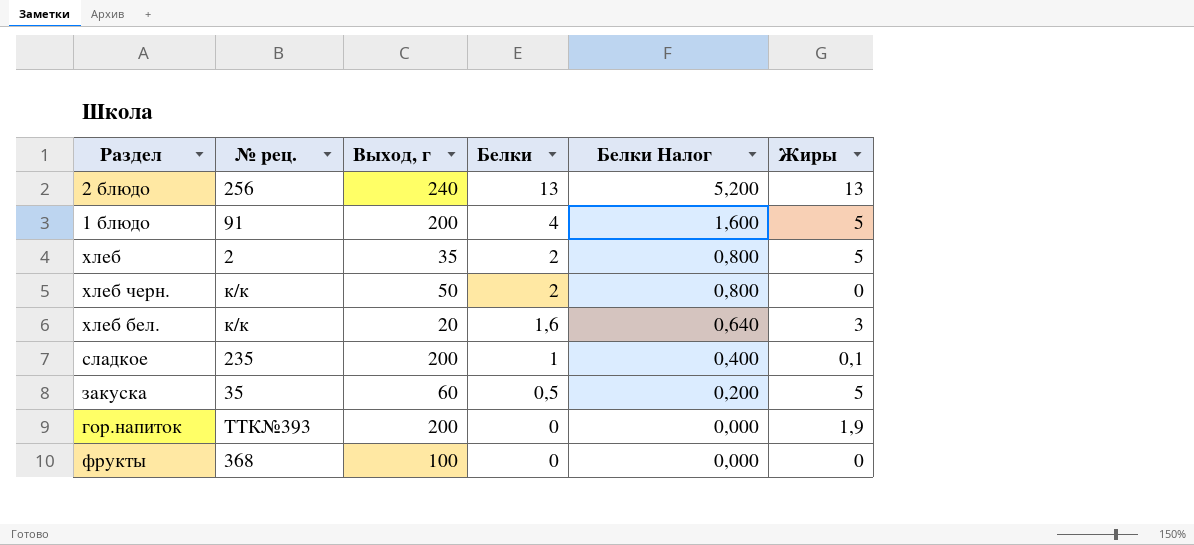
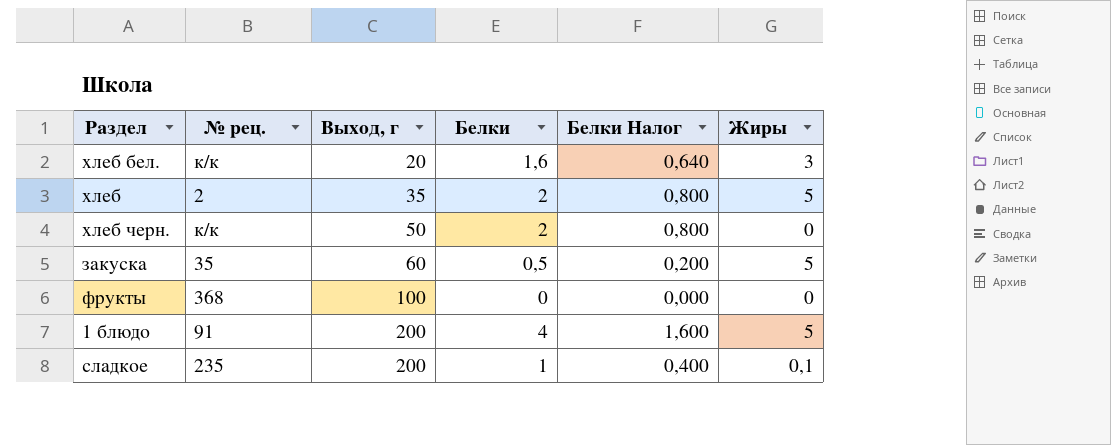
row order: Белки descending -> Выход, г ascending
row 2 блюдо: 256 | 240 | 13 | 5,200 | 13 -> none
row гор.напиток: ТТК№393 | 200 | 0 | 0,000 | 1,9 -> none

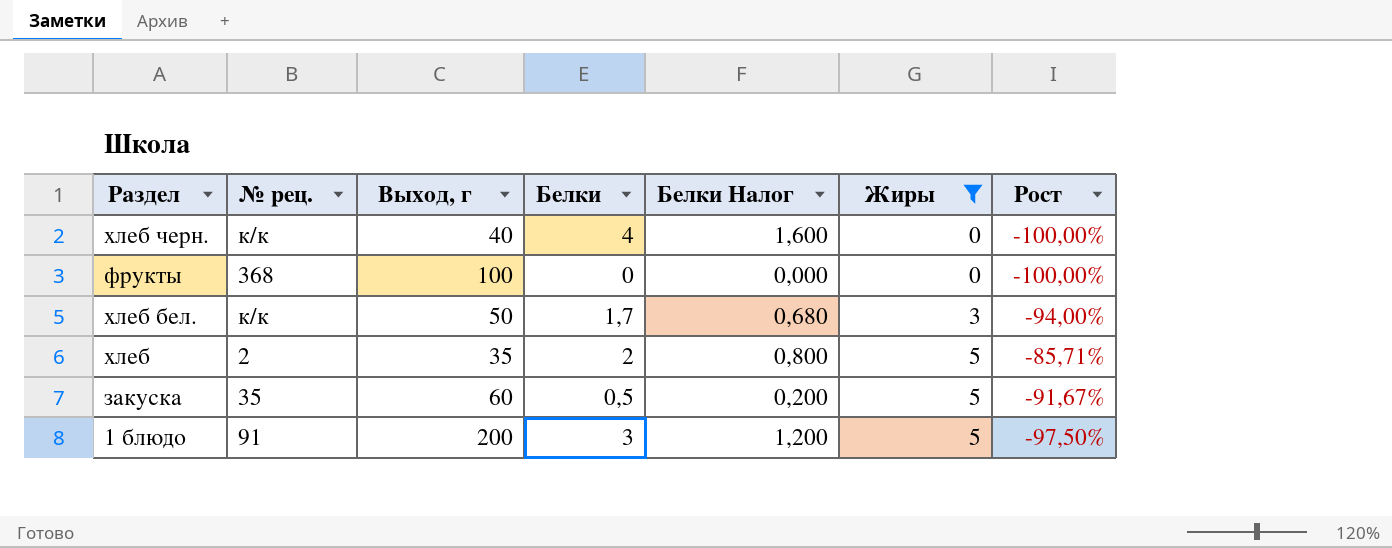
filter: none -> Жиры != 0,1
row order: Выход, г ascending -> Жиры ascending
column Рост | formula: none -> ([Жиры] - [Выход, г]) / [Выход, г]
хлеб черн. | Выход, г: 50 -> 40
хлеб черн. | Белки: 2 -> 4
хлеб черн. | Белки Налог: 0,800 -> 1,600
хлеб бел. | Выход, г: 20 -> 50
хлеб бел. | Белки: 1,6 -> 1,7
хлеб бел. | Белки Налог: 0,640 -> 0,680
1 блюдо | Белки: 4 -> 3
1 блюдо | Белки Налог: 1,600 -> 1,200

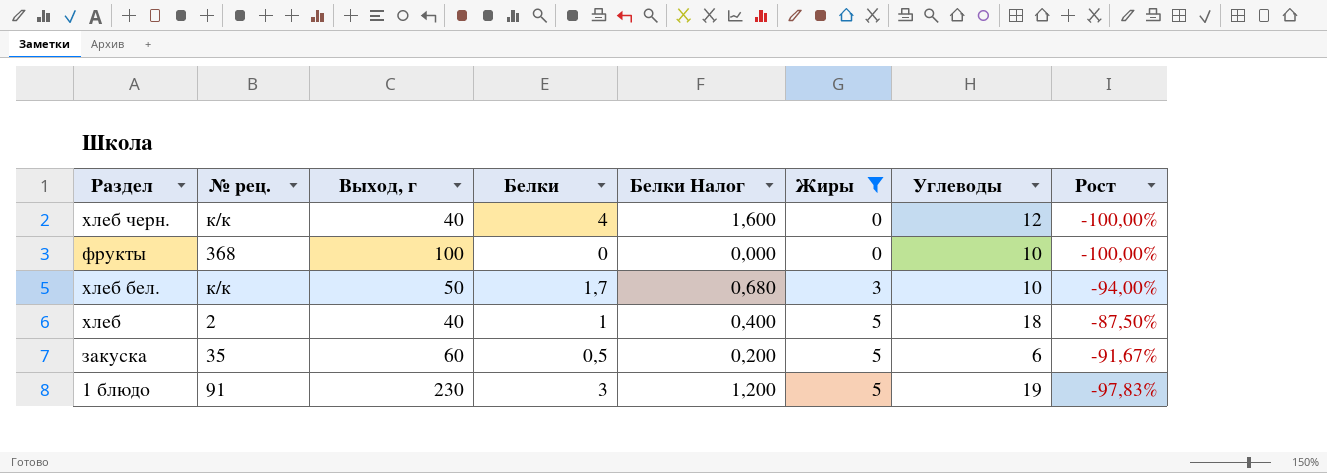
column Углеводы | position: none -> 7
хлеб | Выход, г: 35 -> 40
хлеб | Белки: 2 -> 1
хлеб | Белки Налог: 0,800 -> 0,400
хлеб | Рост: -85,71% -> -87,50%
1 блюдо | Выход, г: 200 -> 230
1 блюдо | Рост: -97,50% -> -97,83%

